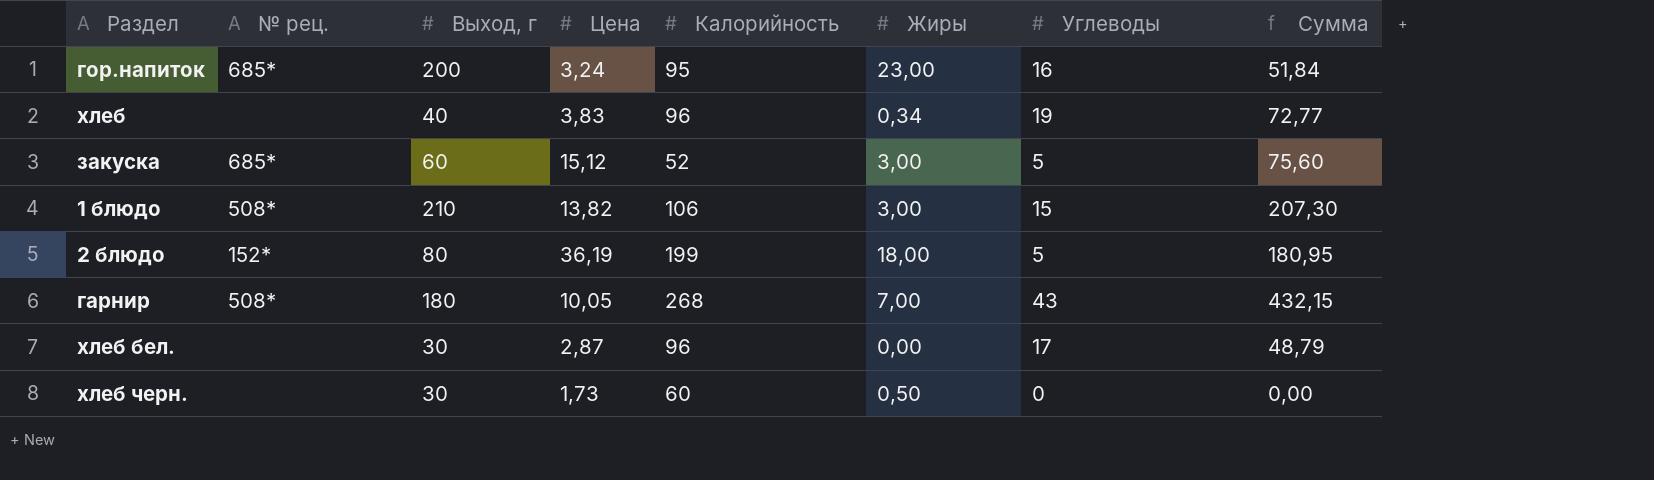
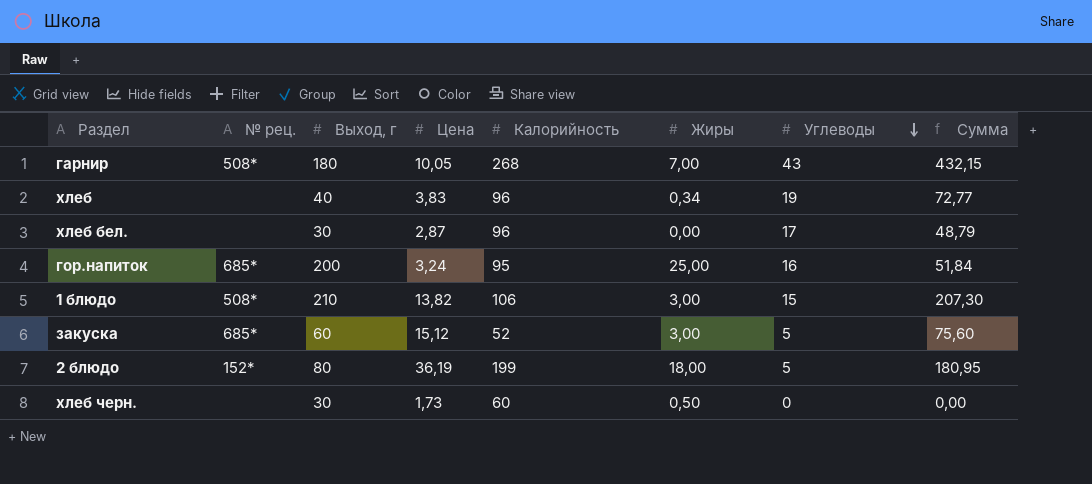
row order: none -> Углеводы descending
гор.напиток | Жиры: 23,00 -> 25,00

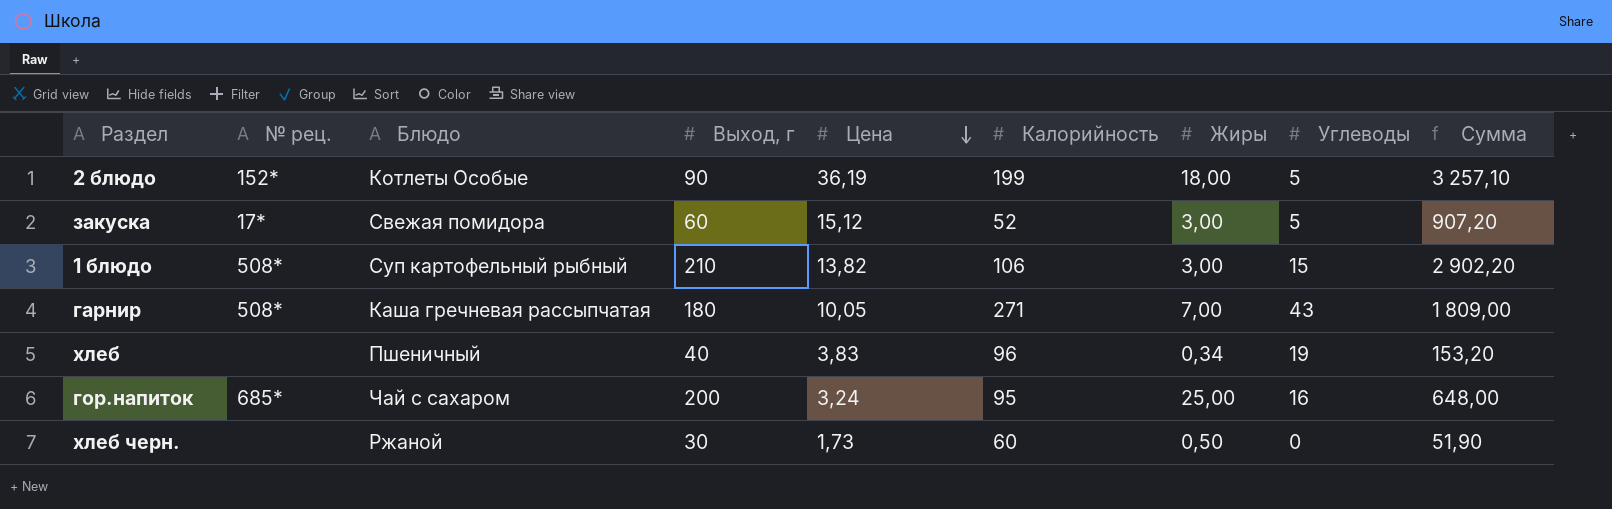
row order: Углеводы descending -> Цена descending
column Блюдо | position: none -> 3
column Сумма | formula: [Цена] * [Углеводы] -> [Выход, г] * [Цена]
row хлеб бел.: none | 30 | 2,87 | 96 | 0,00 | 17 | 48,79 -> none
2 блюдо | Выход, г: 80 -> 90
закуска | № рец.: 685* -> 17*
гарнир | Калорийность: 268 -> 271

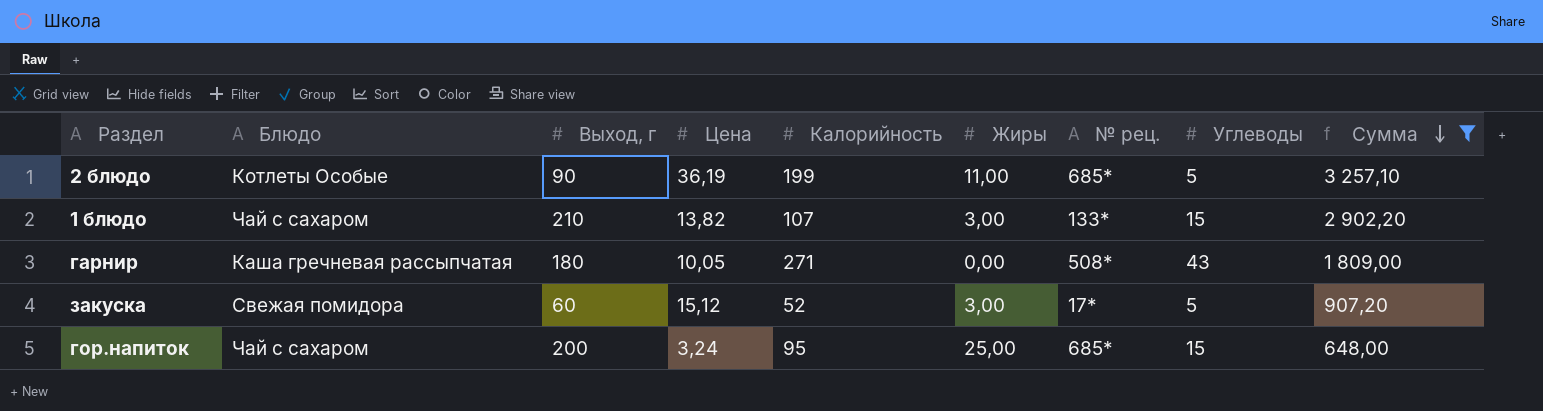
filter: none -> Сумма >= 648,00
row order: Цена descending -> Сумма descending
column № рец. | position: 2 -> 7
2 блюдо | Жиры: 18,00 -> 11,00
2 блюдо | № рец.: 152* -> 685*
1 блюдо | Блюдо: Суп картофельный рыбный -> Чай с сахаром
1 блюдо | Калорийность: 106 -> 107
1 блюдо | № рец.: 508* -> 133*
гарнир | Жиры: 7,00 -> 0,00
гор.напиток | Углеводы: 16 -> 15

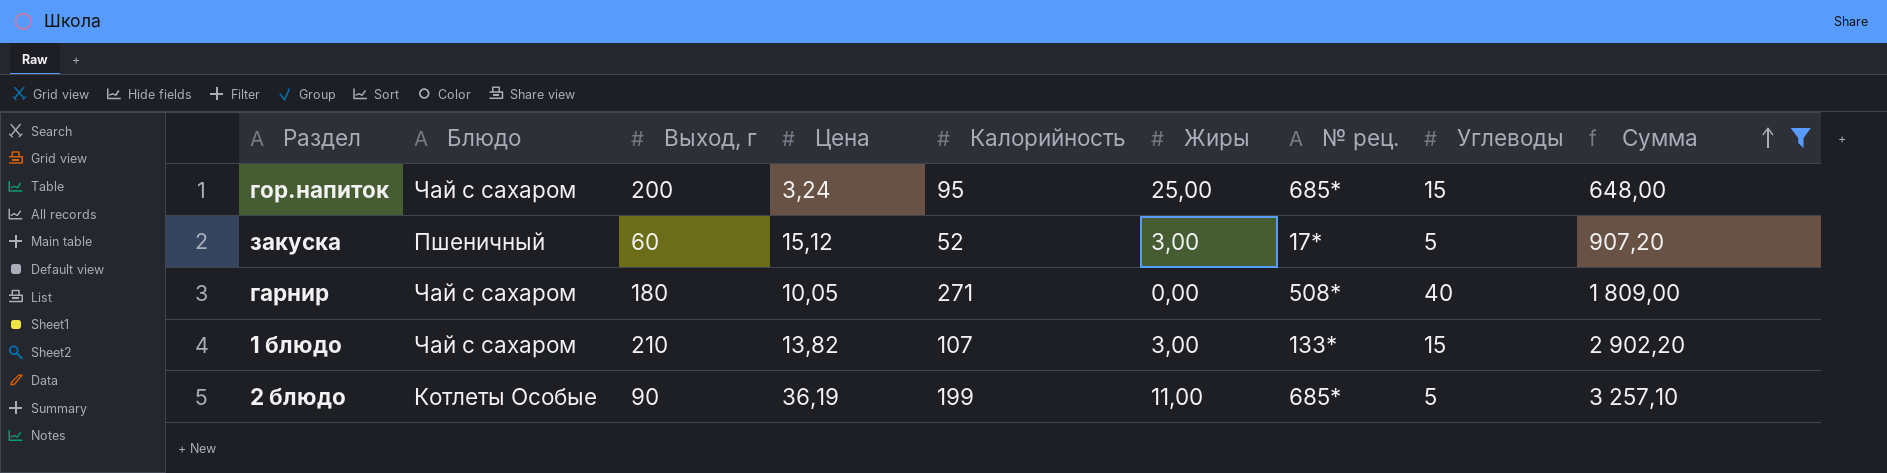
row order: Сумма descending -> Сумма ascending
закуска | Блюдо: Свежая помидора -> Пшеничный
гарнир | Блюдо: Каша гречневая рассыпчатая -> Чай с сахаром
гарнир | Углеводы: 43 -> 40

